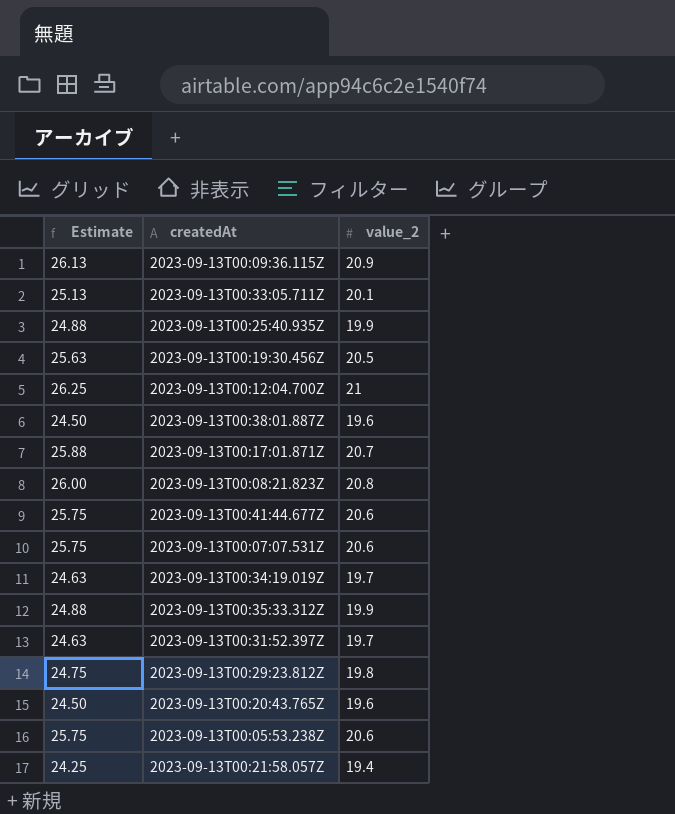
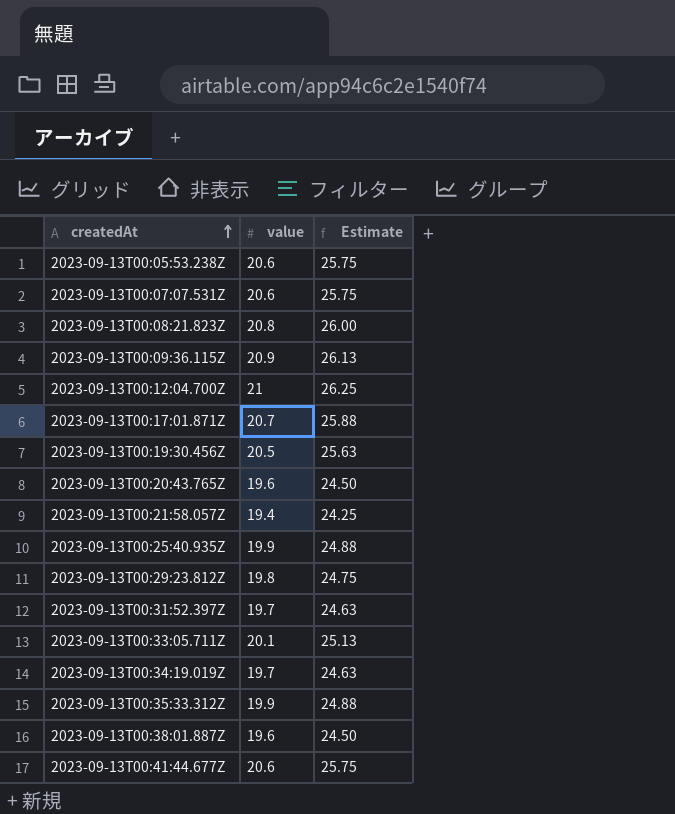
row order: none -> createdAt ascending
column name: value_2 -> value
column Estimate | position: 1 -> 3

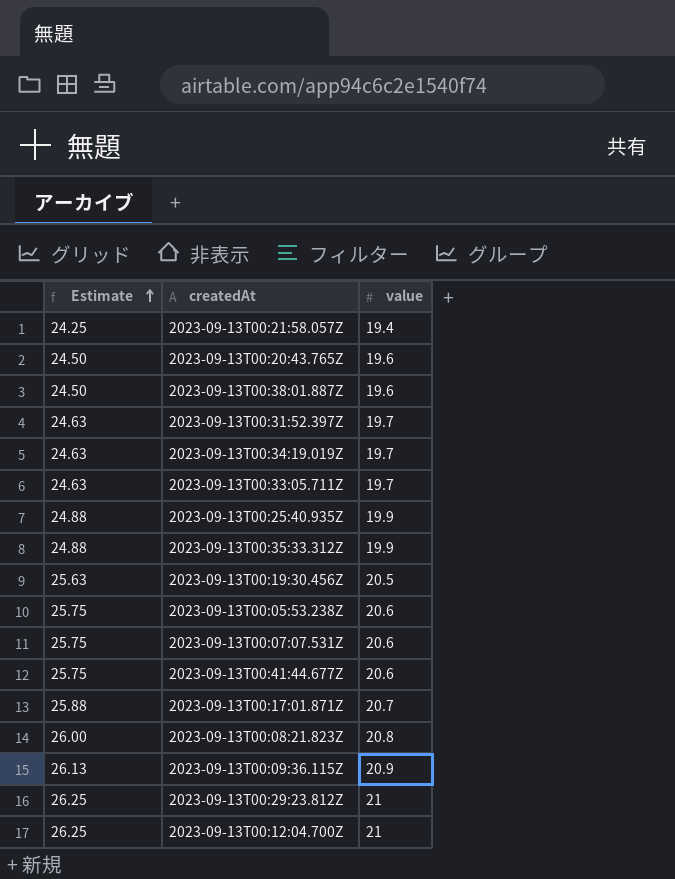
row order: createdAt ascending -> Estimate ascending
column Estimate | position: 3 -> 1
2023-09-13T00:33:05.711Z | Estimate: 25.13 -> 24.63
2023-09-13T00:33:05.711Z | value: 20.1 -> 19.7
2023-09-13T00:29:23.812Z | Estimate: 24.75 -> 26.25
2023-09-13T00:29:23.812Z | value: 19.8 -> 21

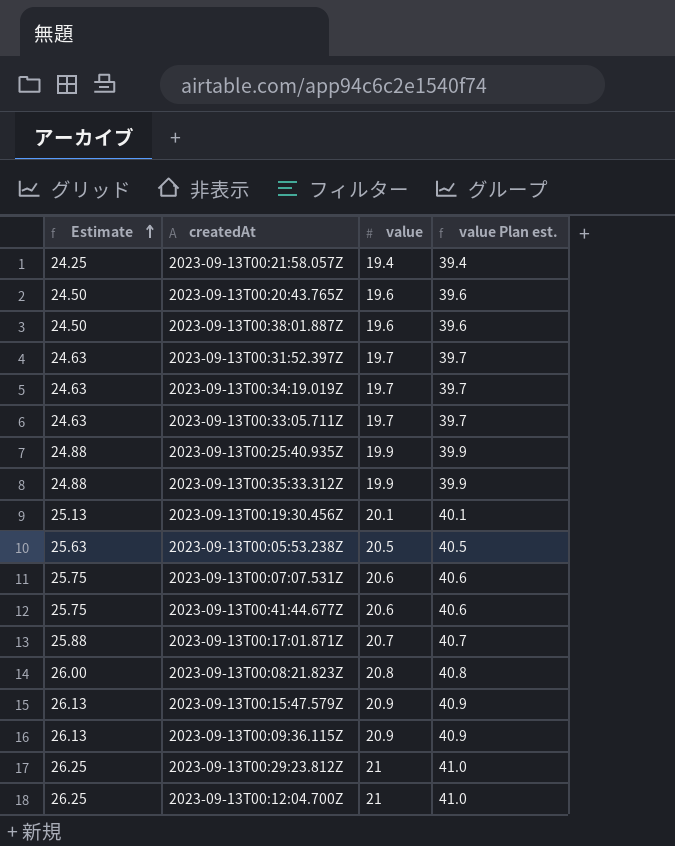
column value Plan est. | formula: none -> [value] + 20
2023-09-13T00:19:30.456Z | Estimate: 25.63 -> 25.13
2023-09-13T00:19:30.456Z | value: 20.5 -> 20.1
2023-09-13T00:05:53.238Z | Estimate: 25.75 -> 25.63
2023-09-13T00:05:53.238Z | value: 20.6 -> 20.5
row 2023-09-13T00:15:47.579Z: none -> 26.13 | 20.9 | 40.9

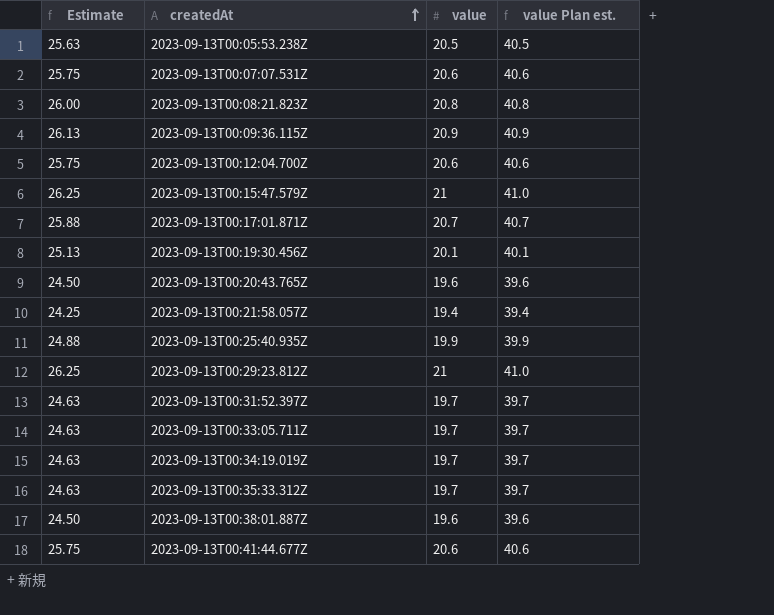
row order: Estimate ascending -> createdAt ascending
2023-09-13T00:12:04.700Z | Estimate: 26.25 -> 25.75
2023-09-13T00:12:04.700Z | value: 21 -> 20.6
2023-09-13T00:12:04.700Z | value Plan est.: 41.0 -> 40.6
2023-09-13T00:15:47.579Z | Estimate: 26.13 -> 26.25
2023-09-13T00:15:47.579Z | value: 20.9 -> 21
2023-09-13T00:15:47.579Z | value Plan est.: 40.9 -> 41.0
2023-09-13T00:35:33.312Z | Estimate: 24.88 -> 24.63
2023-09-13T00:35:33.312Z | value: 19.9 -> 19.7
2023-09-13T00:35:33.312Z | value Plan est.: 39.9 -> 39.7

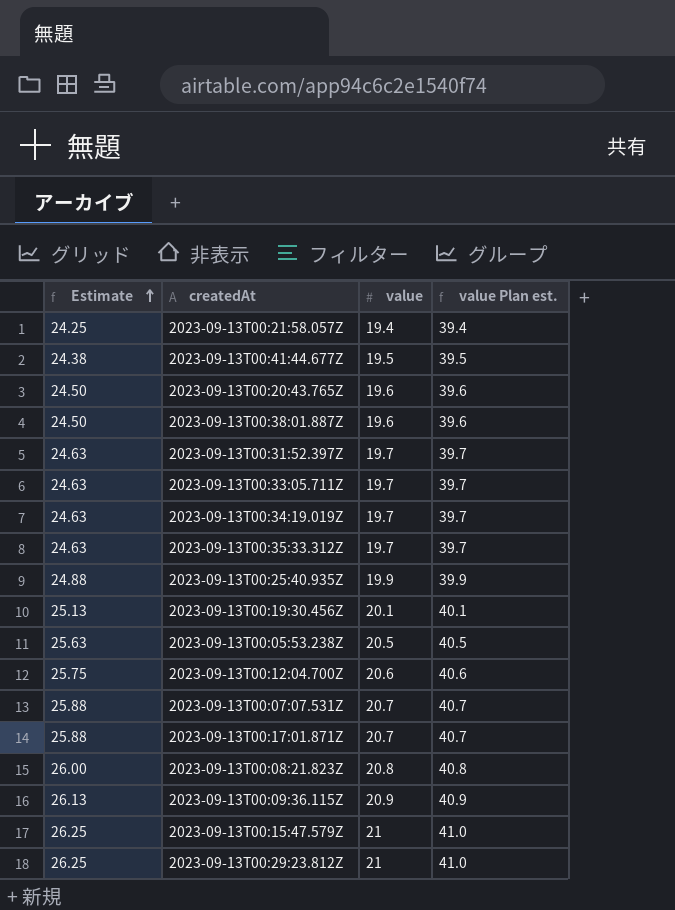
row order: createdAt ascending -> Estimate ascending
2023-09-13T00:41:44.677Z | Estimate: 25.75 -> 24.38
2023-09-13T00:41:44.677Z | value: 20.6 -> 19.5
2023-09-13T00:41:44.677Z | value Plan est.: 40.6 -> 39.5
2023-09-13T00:07:07.531Z | Estimate: 25.75 -> 25.88
2023-09-13T00:07:07.531Z | value: 20.6 -> 20.7
2023-09-13T00:07:07.531Z | value Plan est.: 40.6 -> 40.7

